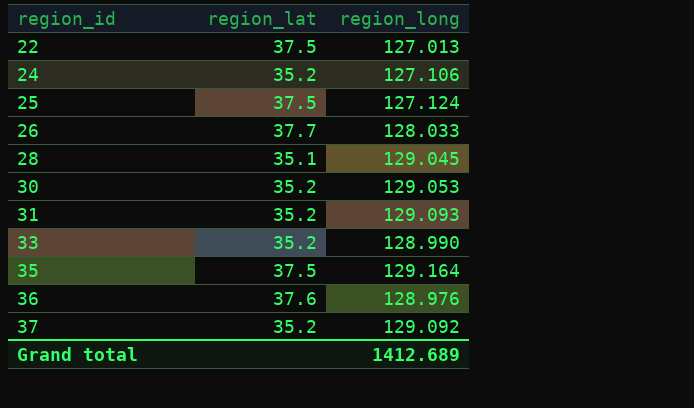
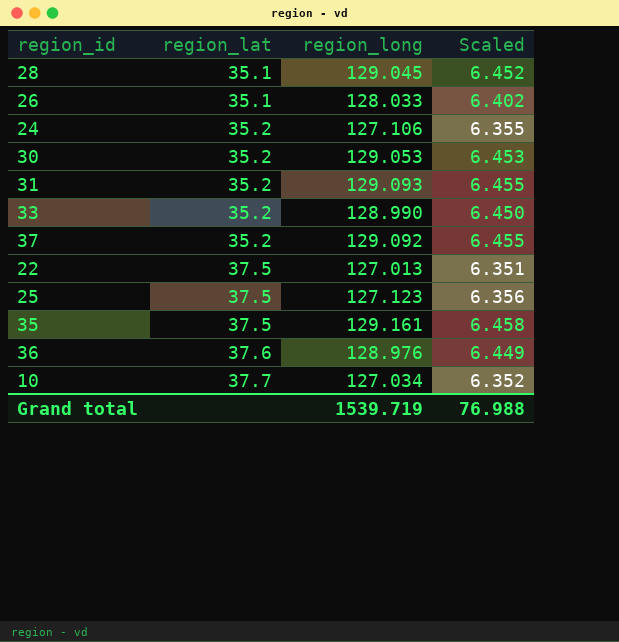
row order: region_id ascending -> region_lat ascending
column Scaled | formula: none -> [region_long] * 0.05
26 | region_lat: 37.7 -> 35.1
25 | region_long: 127.124 -> 127.123
35 | region_long: 129.164 -> 129.161
row 10: none -> 37.7 | 127.034 | 6.352
Grand total | region_long: 1412.689 -> 1539.719

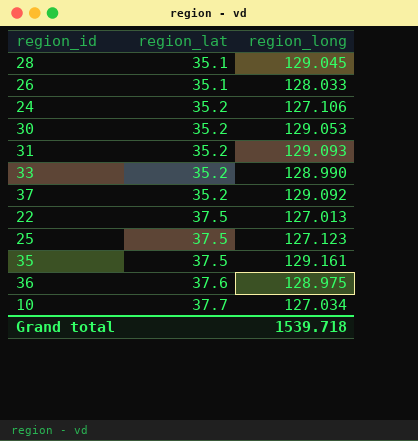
column Scaled | formula: [region_long] * 0.05 -> none
36 | region_long: 128.976 -> 128.975
Grand total | region_long: 1539.719 -> 1539.718

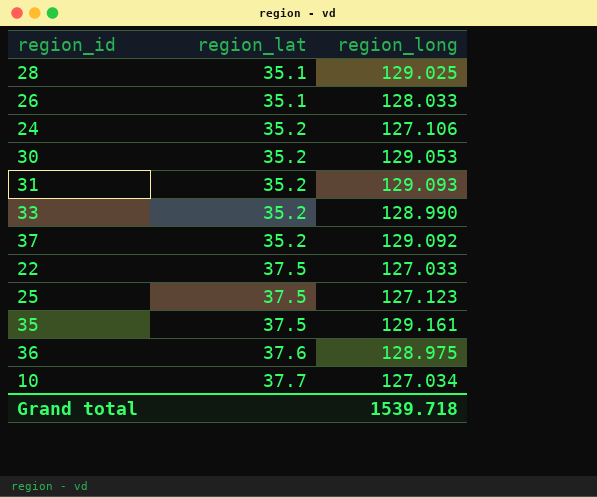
28 | region_long: 129.045 -> 129.025
22 | region_long: 127.013 -> 127.033

